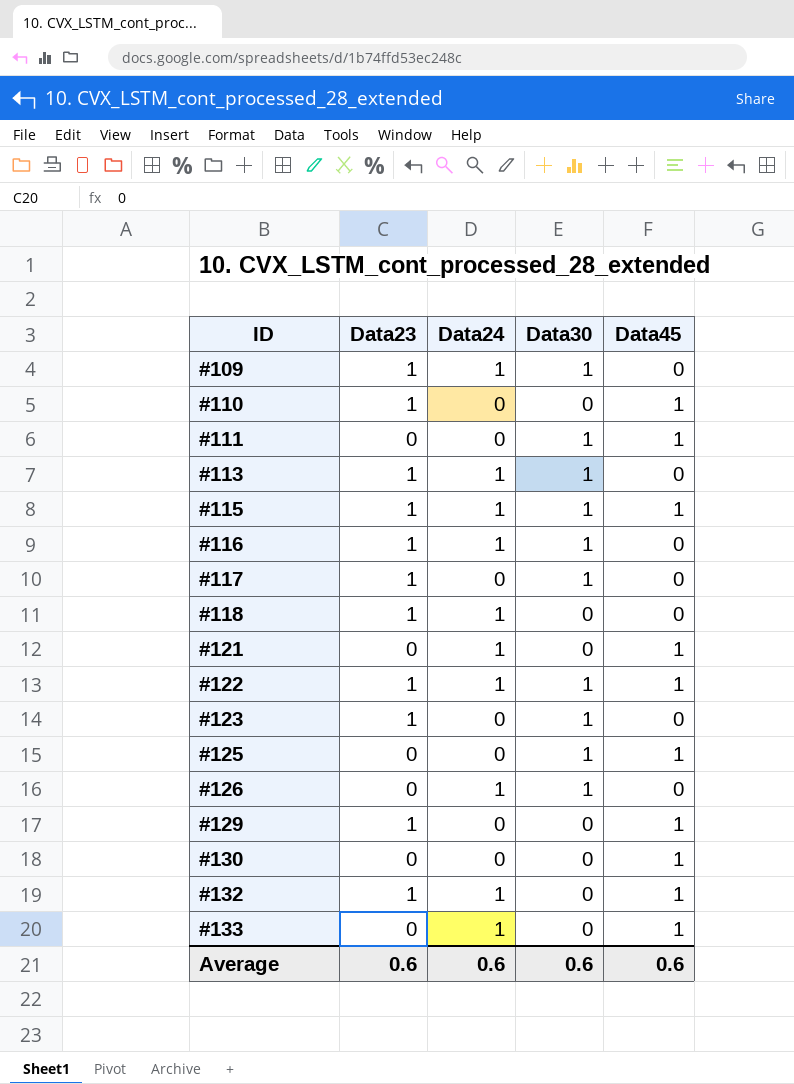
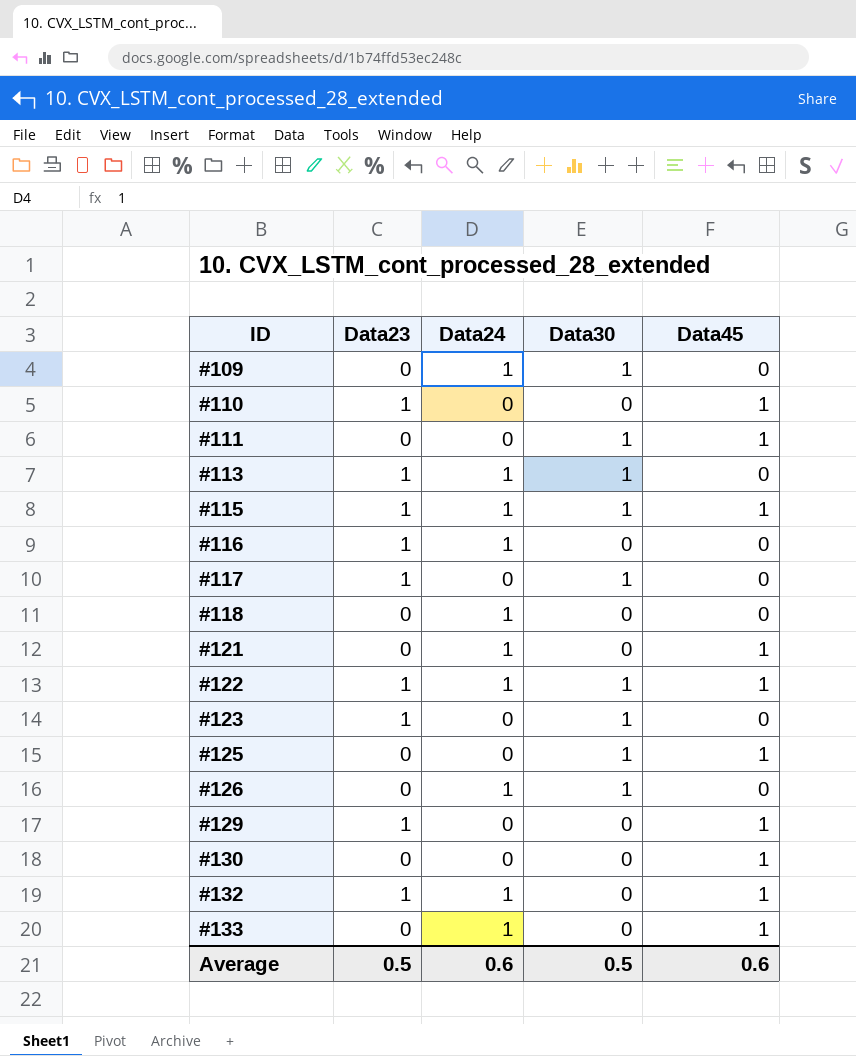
#109 | Data23: 1 -> 0
#116 | Data30: 1 -> 0
#118 | Data23: 1 -> 0
Average | Data23: 0.6 -> 0.5
Average | Data30: 0.6 -> 0.5

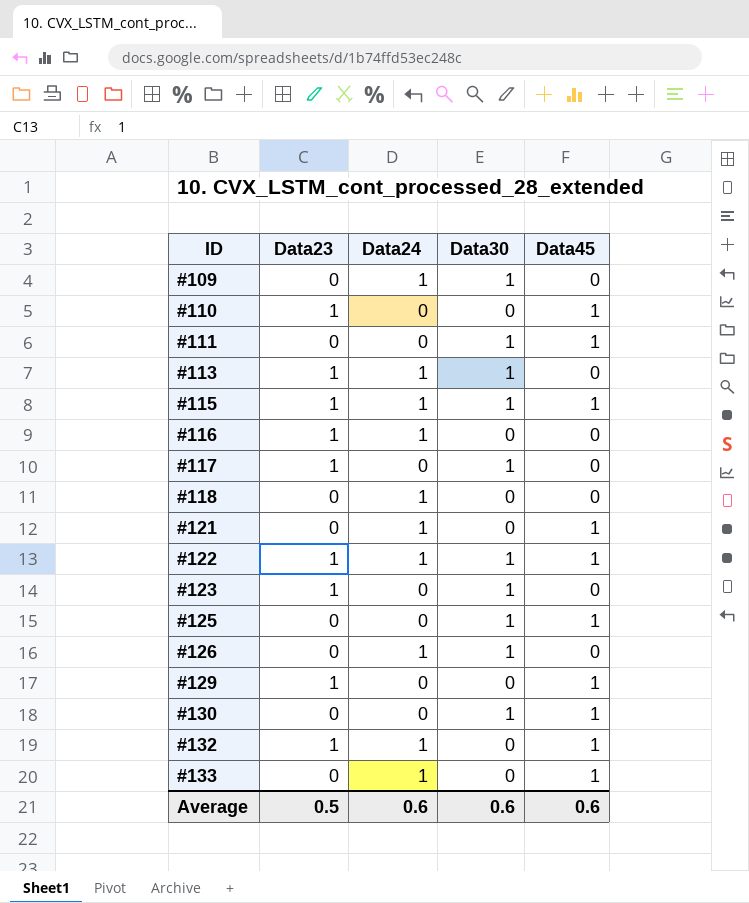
#130 | Data30: 0 -> 1
Average | Data30: 0.5 -> 0.6

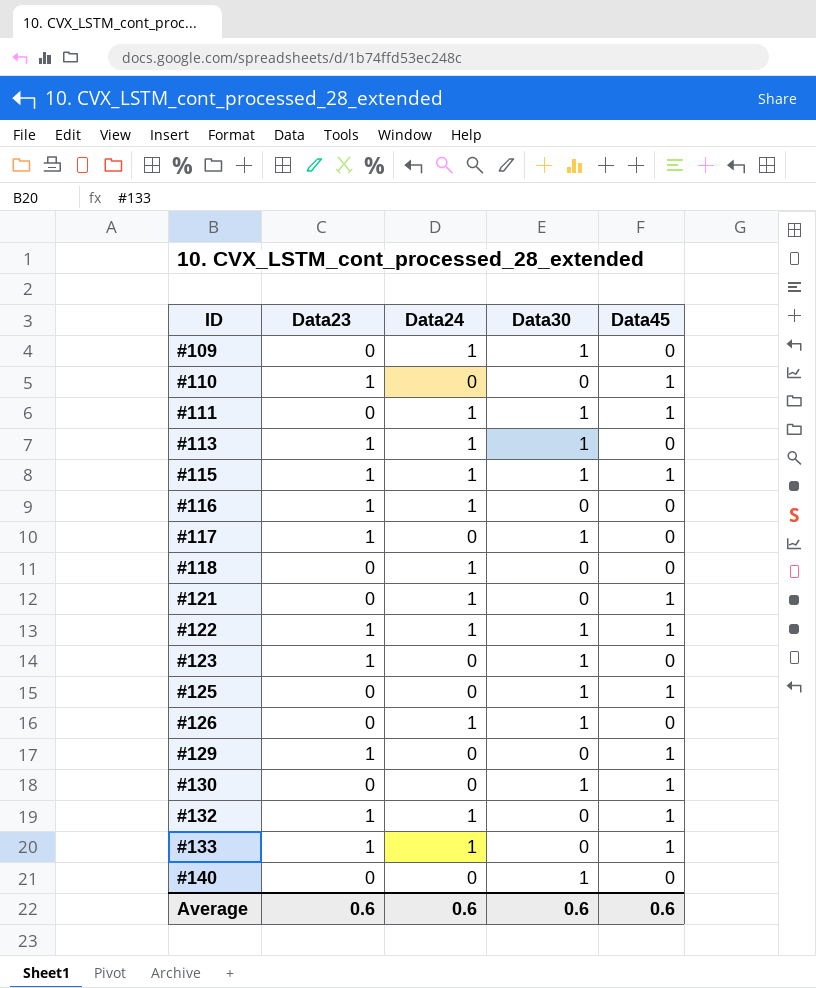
#111 | Data24: 0 -> 1
#133 | Data23: 0 -> 1
row #140: none -> 0 | 0 | 1 | 0
Average | Data23: 0.5 -> 0.6

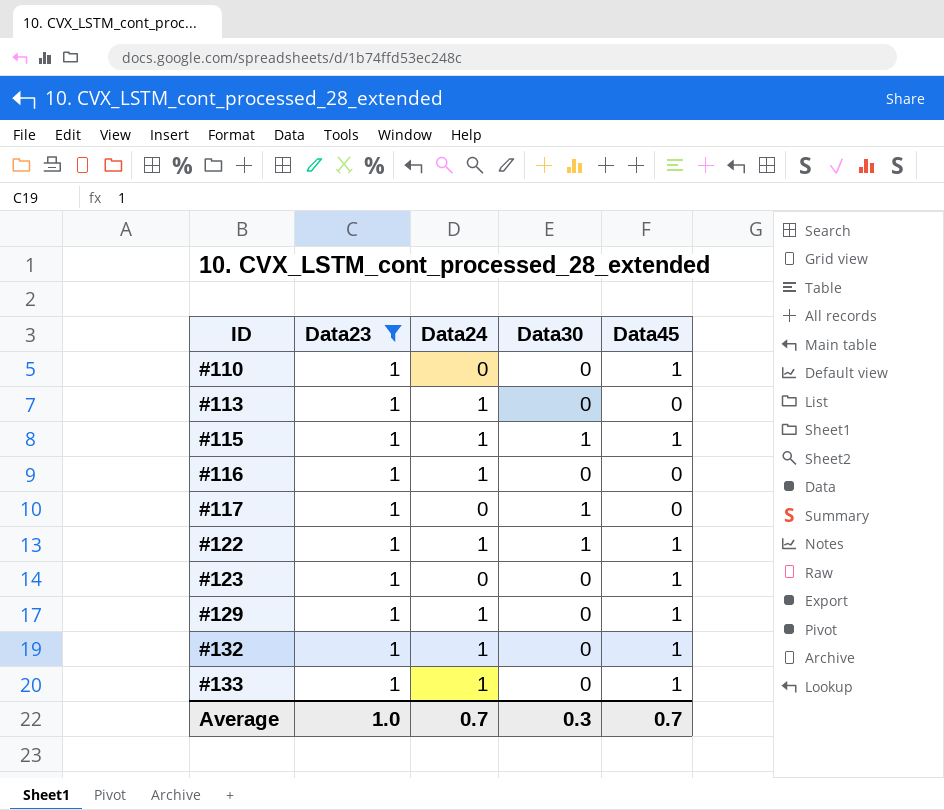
filter: none -> Data23 = 1
#113 | Data30: 1 -> 0
#123 | Data30: 1 -> 0
#123 | Data45: 0 -> 1
#129 | Data24: 0 -> 1
Average | Data23: 0.6 -> 1.0
Average | Data24: 0.6 -> 0.7
Average | Data30: 0.6 -> 0.3
Average | Data45: 0.6 -> 0.7

